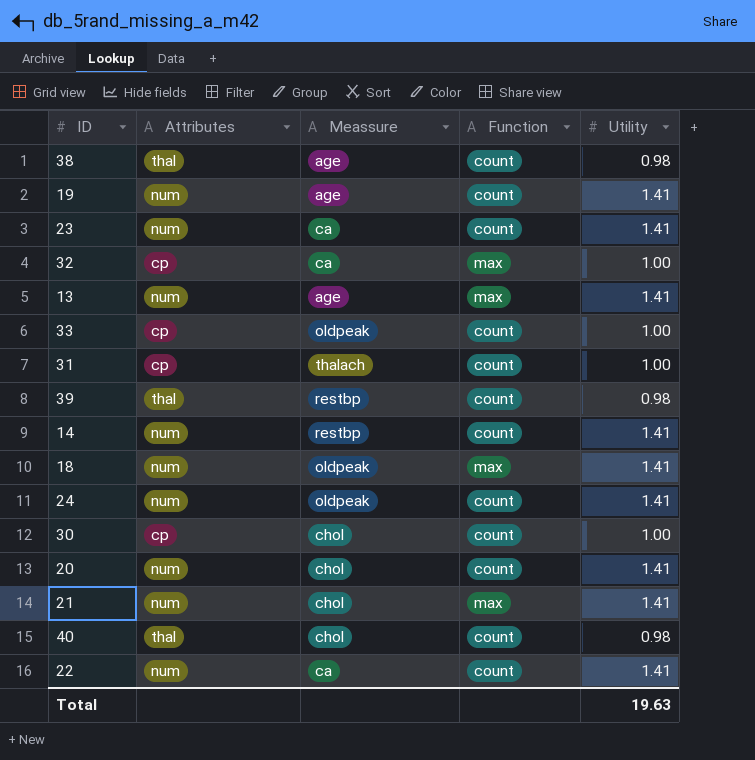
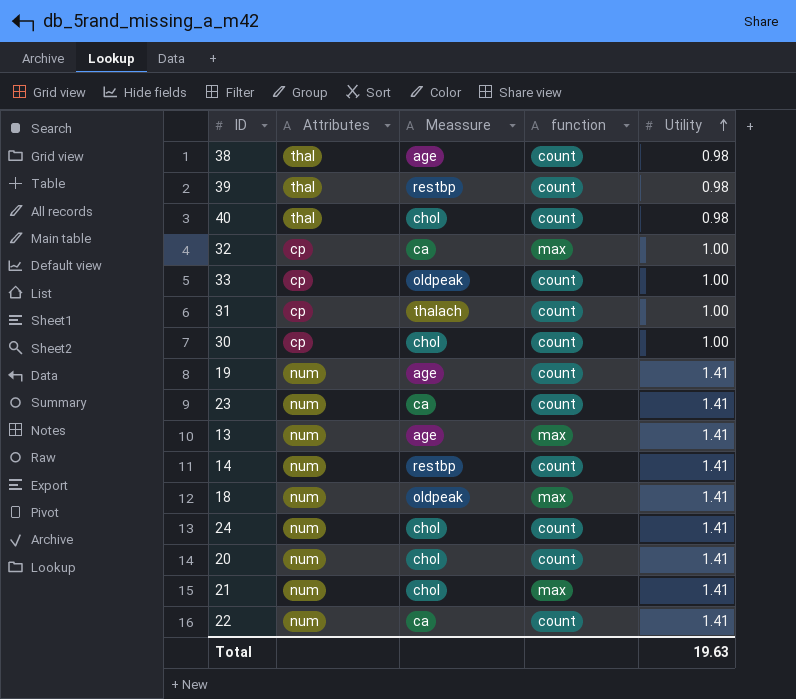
row order: none -> Utility ascending
column name: Function -> function
24 | Meassure: oldpeak -> chol

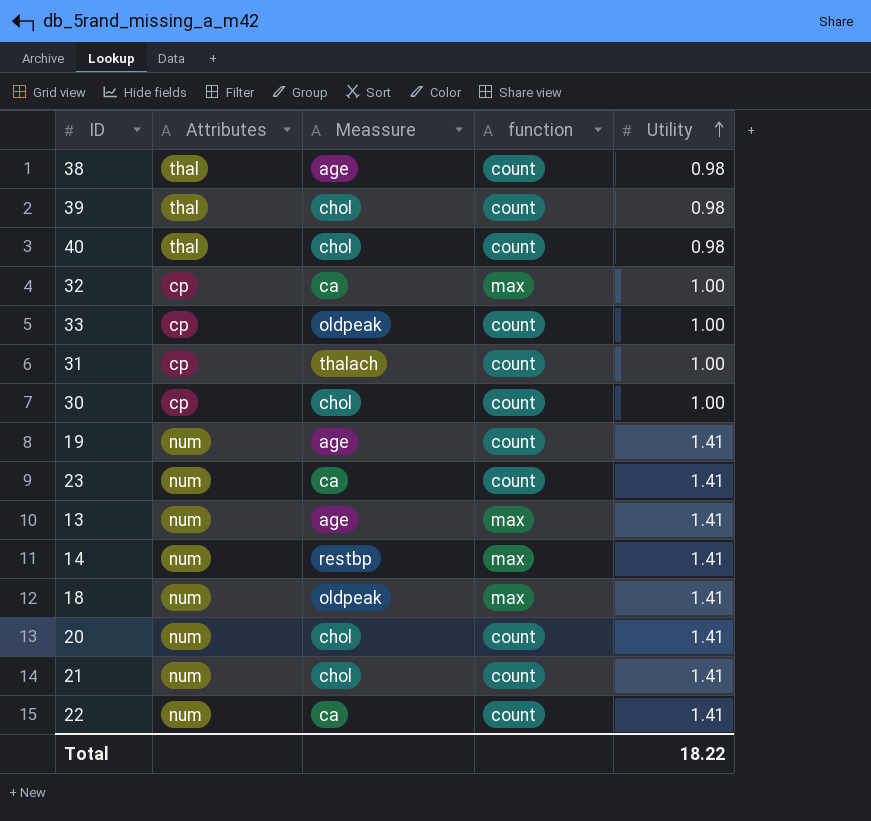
row 24: num | chol | count | 1.41 -> none
39 | Meassure: restbp -> chol
14 | function: count -> max
21 | function: max -> count
Total | Utility: 19.63 -> 18.22

